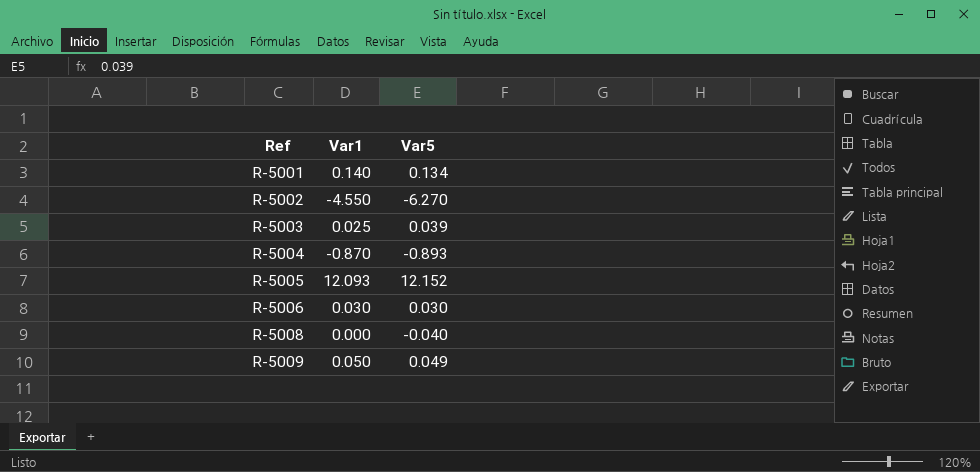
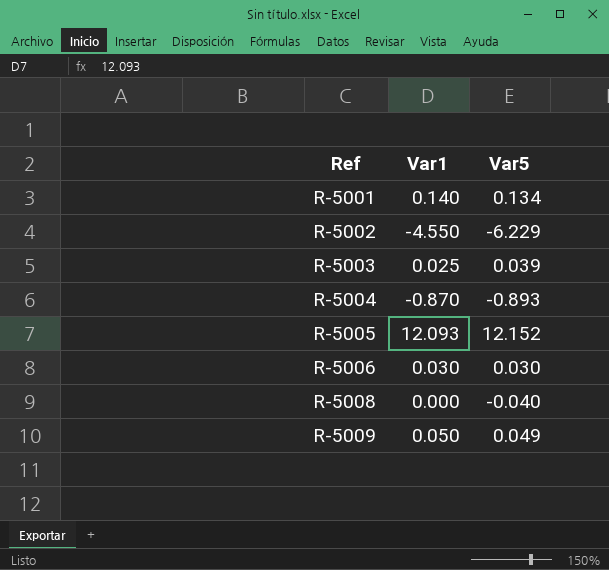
R-5002 | Var5: -6.270 -> -6.229

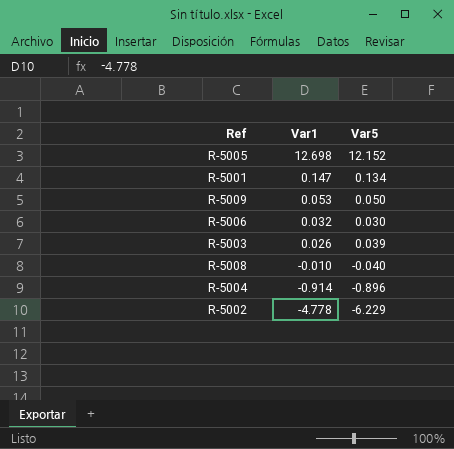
row order: Ref ascending -> Var1 descending
R-5005 | Var1: 12.093 -> 12.698
R-5001 | Var1: 0.140 -> 0.147
R-5009 | Var1: 0.050 -> 0.053
R-5009 | Var5: 0.049 -> 0.050
R-5006 | Var1: 0.030 -> 0.032
R-5003 | Var1: 0.025 -> 0.026
R-5008 | Var1: 0.000 -> -0.010
R-5004 | Var1: -0.870 -> -0.914
R-5004 | Var5: -0.893 -> -0.896
R-5002 | Var1: -4.550 -> -4.778

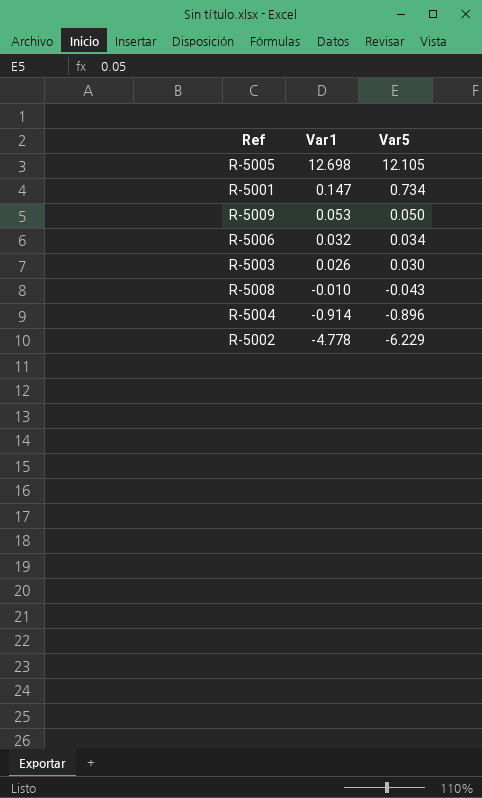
R-5005 | Var5: 12.152 -> 12.105
R-5001 | Var5: 0.134 -> 0.734
R-5006 | Var5: 0.030 -> 0.034
R-5003 | Var5: 0.039 -> 0.030
R-5008 | Var5: -0.040 -> -0.043

